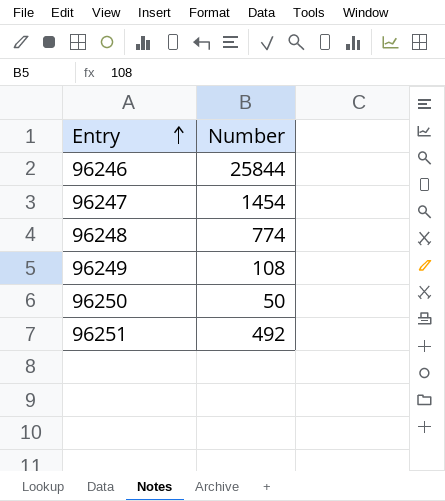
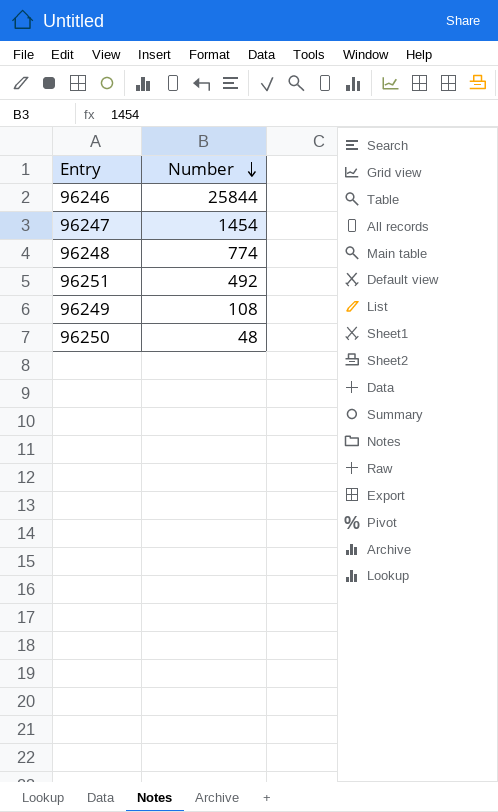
row order: Entry ascending -> Number descending
96250 | Number: 50 -> 48

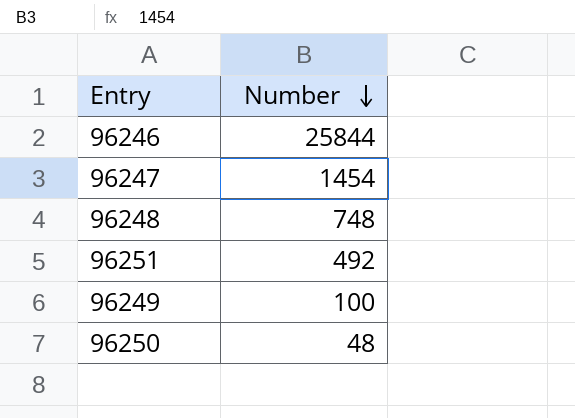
96248 | Number: 774 -> 748
96249 | Number: 108 -> 100

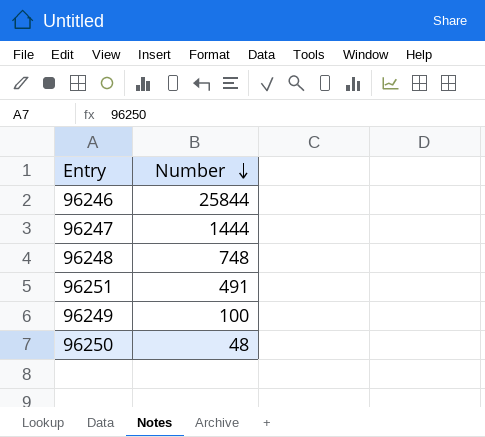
96247 | Number: 1454 -> 1444
96251 | Number: 492 -> 491

